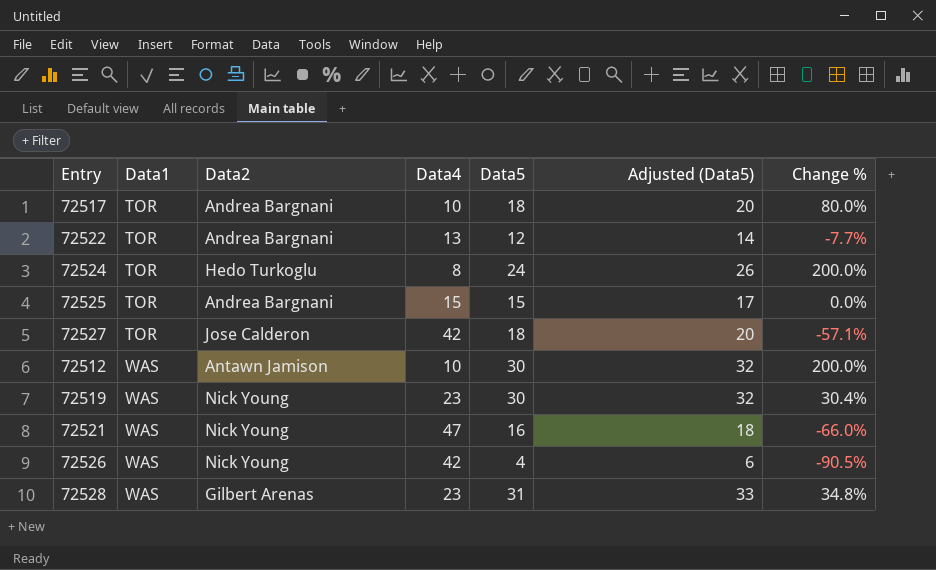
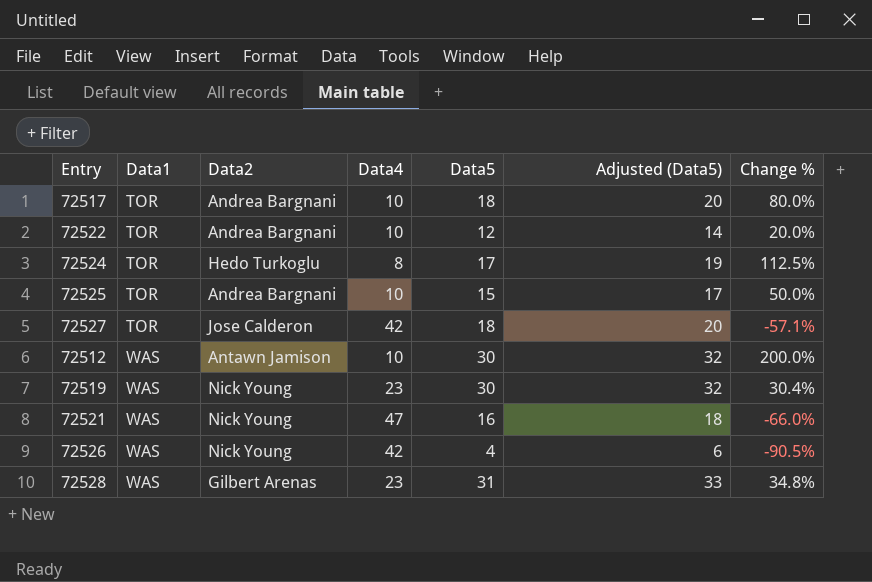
72522 | Data4: 13 -> 10
72522 | Change %: -7.7% -> 20.0%
72524 | Data5: 24 -> 17
72524 | Adjusted (Data5): 26 -> 19
72524 | Change %: 200.0% -> 112.5%
72525 | Data4: 15 -> 10
72525 | Change %: 0.0% -> 50.0%

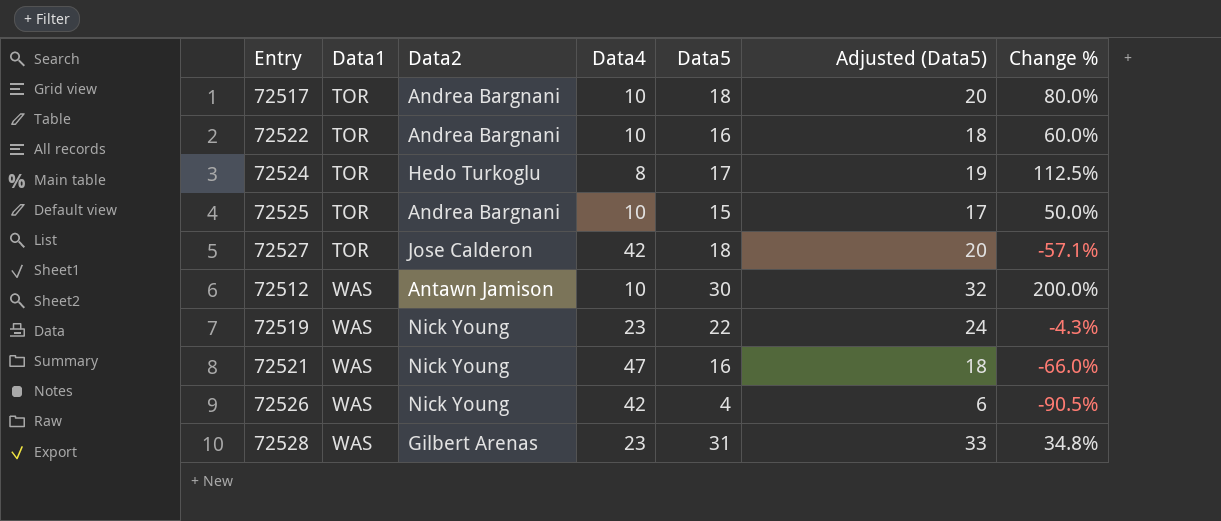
72522 | Data5: 12 -> 16
72522 | Adjusted (Data5): 14 -> 18
72522 | Change %: 20.0% -> 60.0%
72519 | Data5: 30 -> 22
72519 | Adjusted (Data5): 32 -> 24
72519 | Change %: 30.4% -> -4.3%

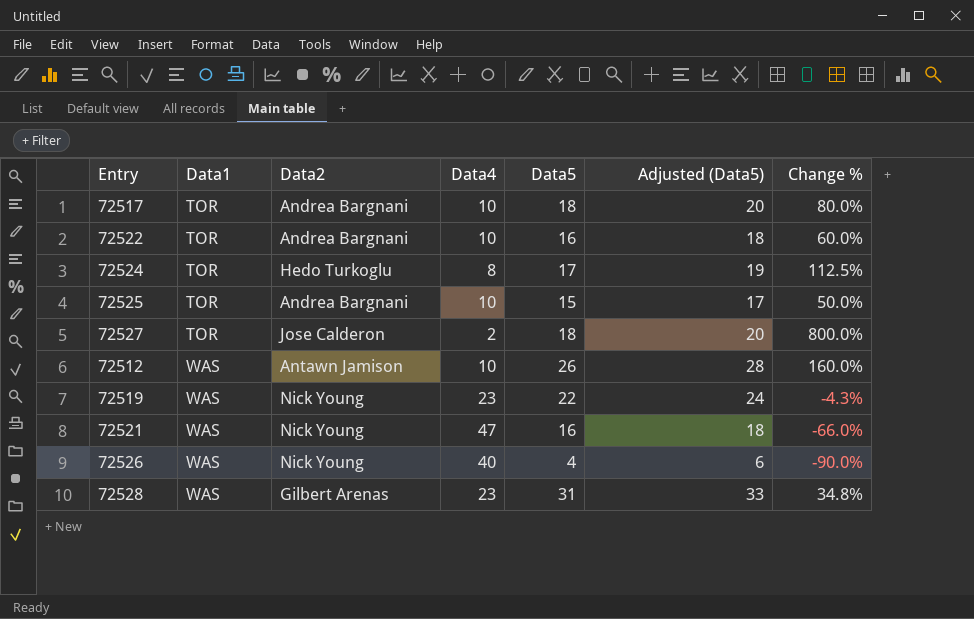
72527 | Data4: 42 -> 2
72527 | Change %: -57.1% -> 800.0%
72512 | Data5: 30 -> 26
72512 | Adjusted (Data5): 32 -> 28
72512 | Change %: 200.0% -> 160.0%
72526 | Data4: 42 -> 40
72526 | Change %: -90.5% -> -90.0%

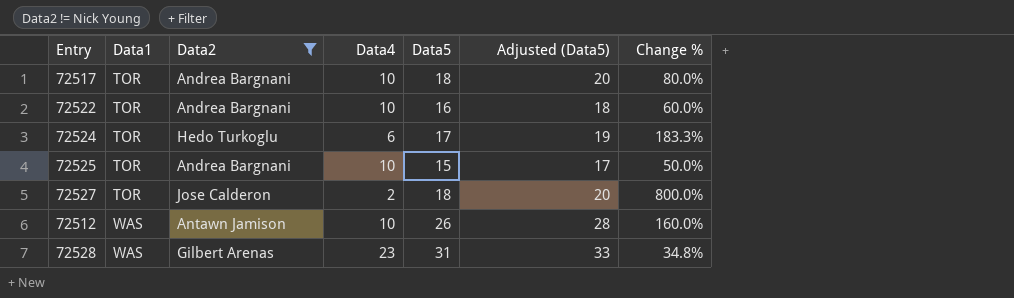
filter: none -> Data2 != Nick Young
72524 | Data4: 8 -> 6
72524 | Change %: 112.5% -> 183.3%

